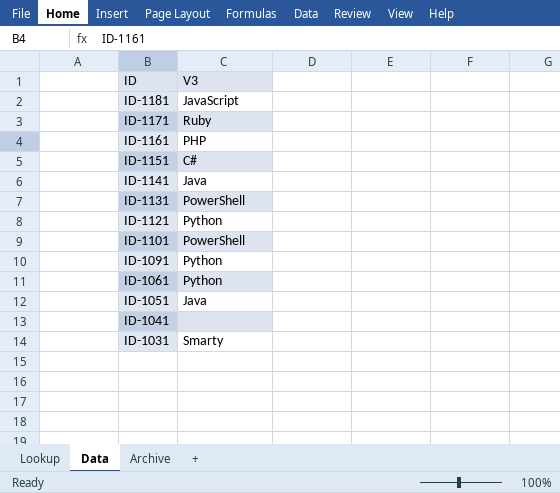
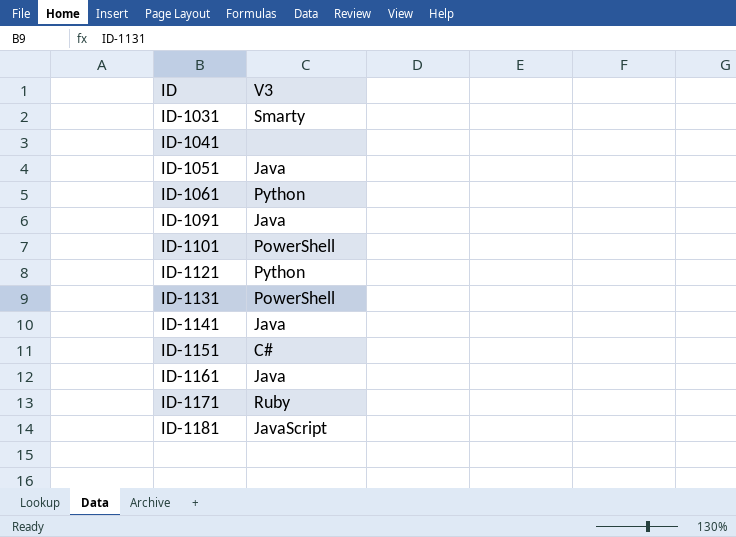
row order: ID descending -> ID ascending
ID-1091 | V3: Python -> Java
ID-1161 | V3: PHP -> Java

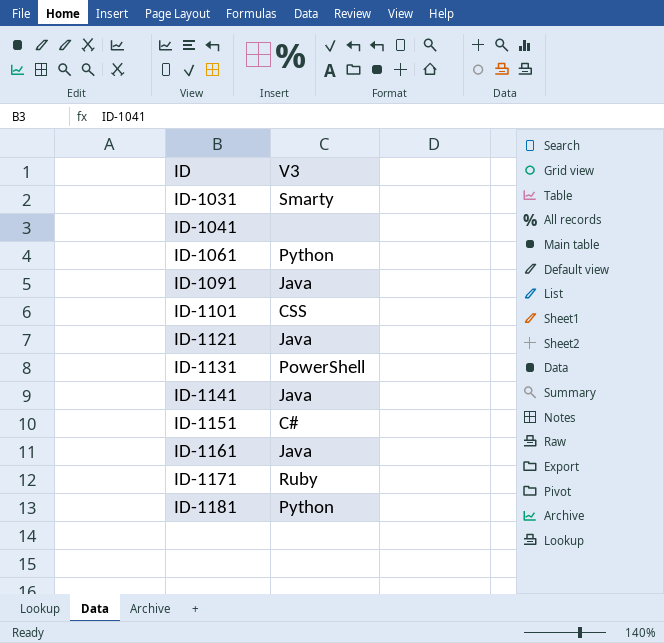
row ID-1051: Java -> none
ID-1101 | V3: PowerShell -> CSS
ID-1121 | V3: Python -> Java
ID-1181 | V3: JavaScript -> Python

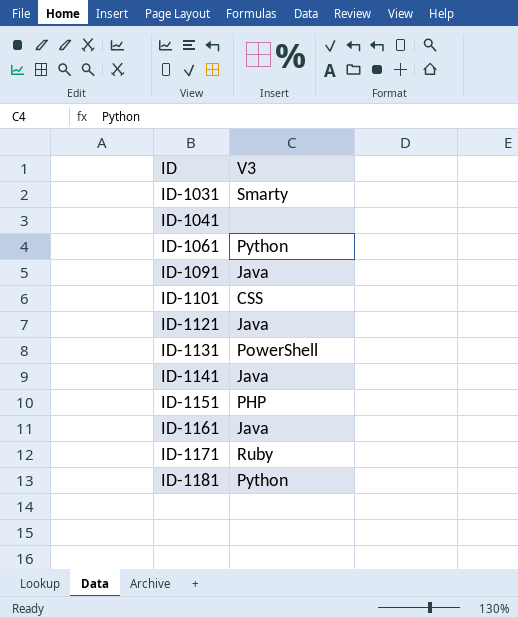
ID-1151 | V3: C# -> PHP

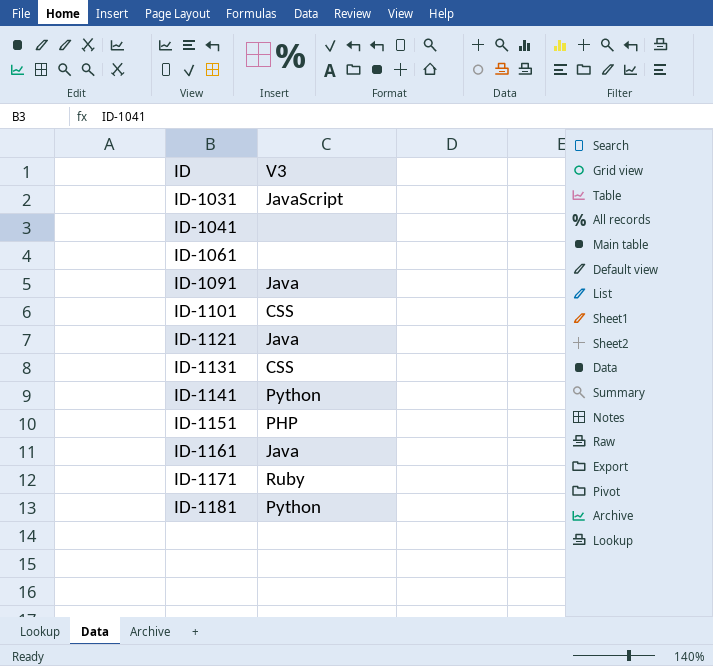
ID-1031 | V3: Smarty -> JavaScript
ID-1061 | V3: Python -> none
ID-1131 | V3: PowerShell -> CSS
ID-1141 | V3: Java -> Python

